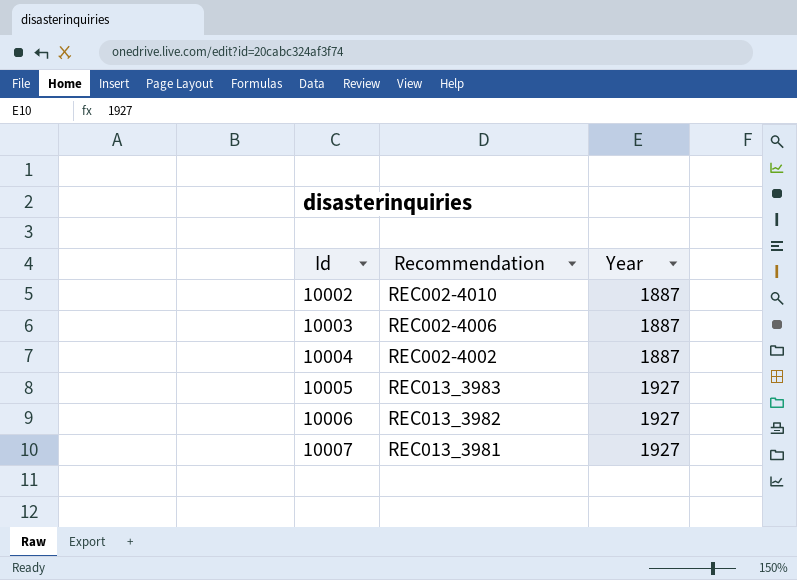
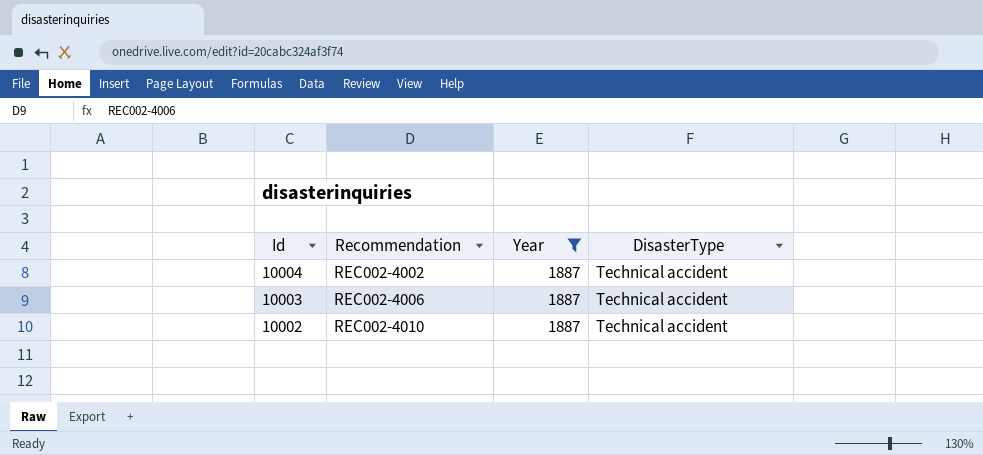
filter: none -> Year = 1887
row order: Id ascending -> Id descending
column DisasterType | position: none -> 4

